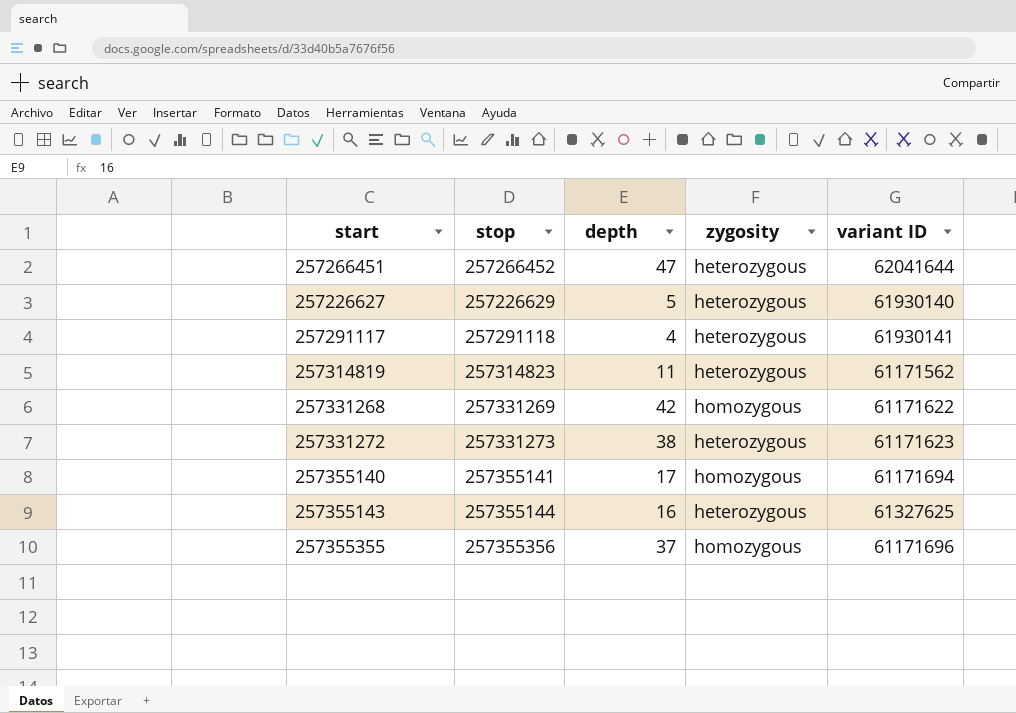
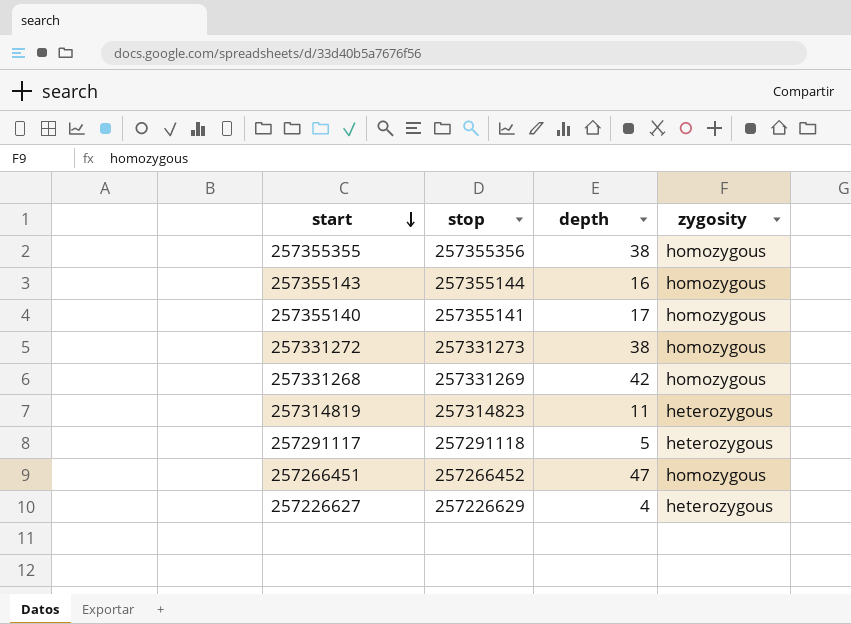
row order: none -> start descending
column variant ID | position: 5 -> none
257355355 | depth: 37 -> 38
257355143 | zygosity: heterozygous -> homozygous
257331272 | zygosity: heterozygous -> homozygous
257291117 | depth: 4 -> 5
257266451 | zygosity: heterozygous -> homozygous
257226627 | depth: 5 -> 4

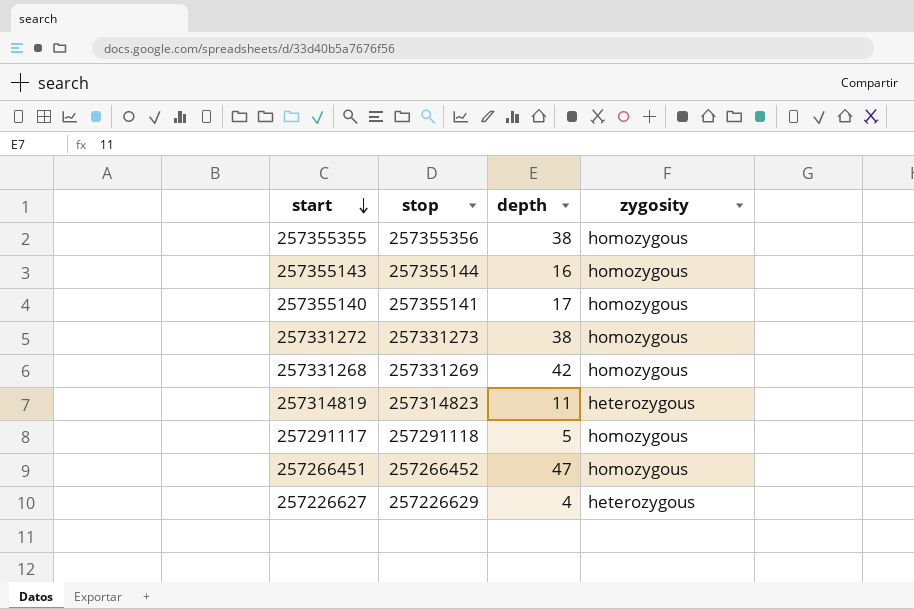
257291117 | zygosity: heterozygous -> homozygous

